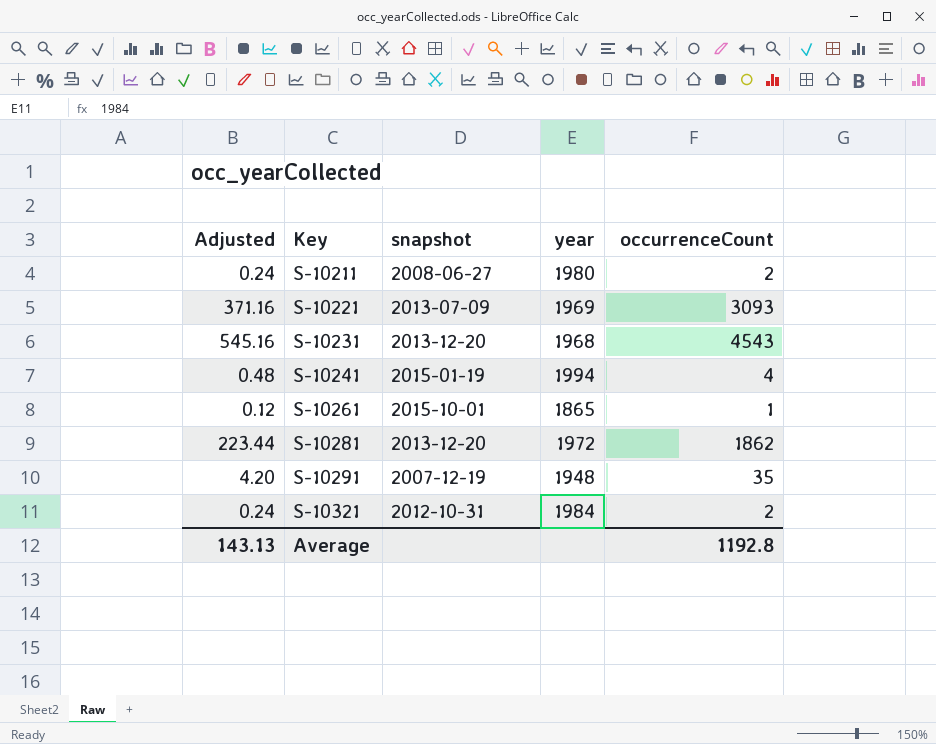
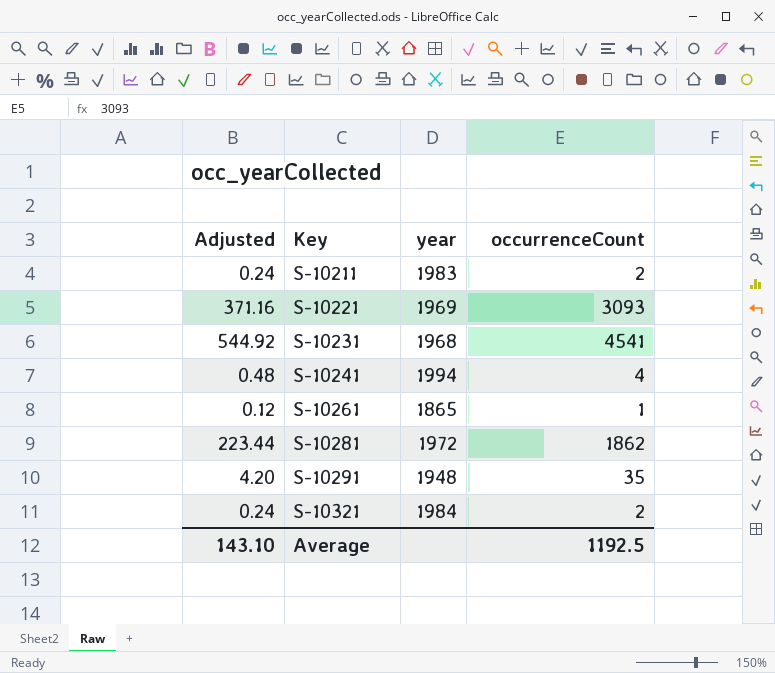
column snapshot | position: 3 -> none
S-10211 | year: 1980 -> 1983
S-10231 | Adjusted: 545.16 -> 544.92
S-10231 | occurrenceCount: 4543 -> 4541
Average | Adjusted: 143.13 -> 143.10
Average | occurrenceCount: 1192.8 -> 1192.5

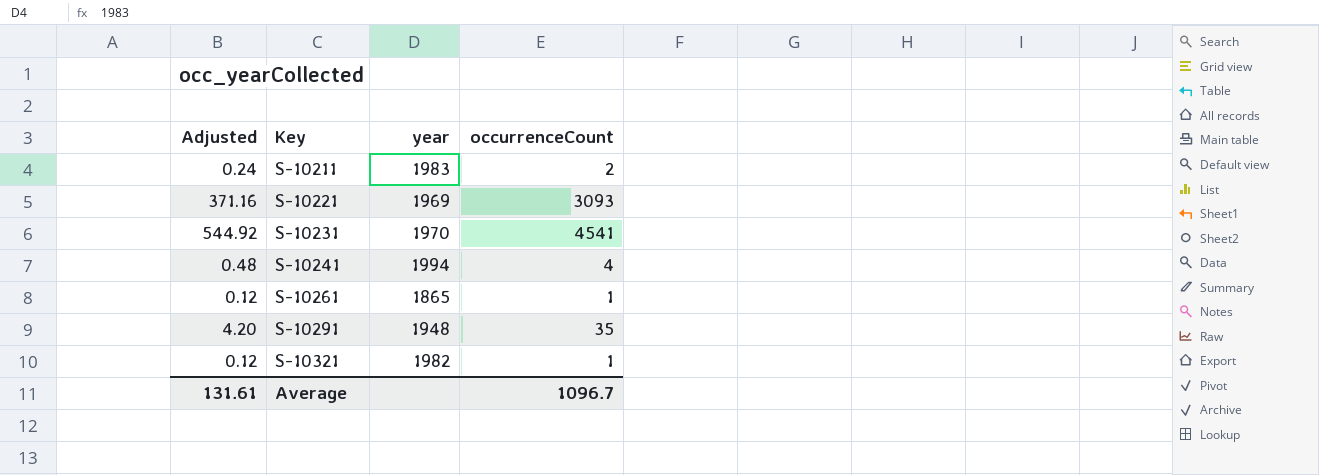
row S-10281: 223.44 | 1972 | 1862 -> none
S-10231 | year: 1968 -> 1970
S-10321 | Adjusted: 0.24 -> 0.12
S-10321 | year: 1984 -> 1982
S-10321 | occurrenceCount: 2 -> 1
Average | Adjusted: 143.10 -> 131.61
Average | occurrenceCount: 1192.5 -> 1096.7

